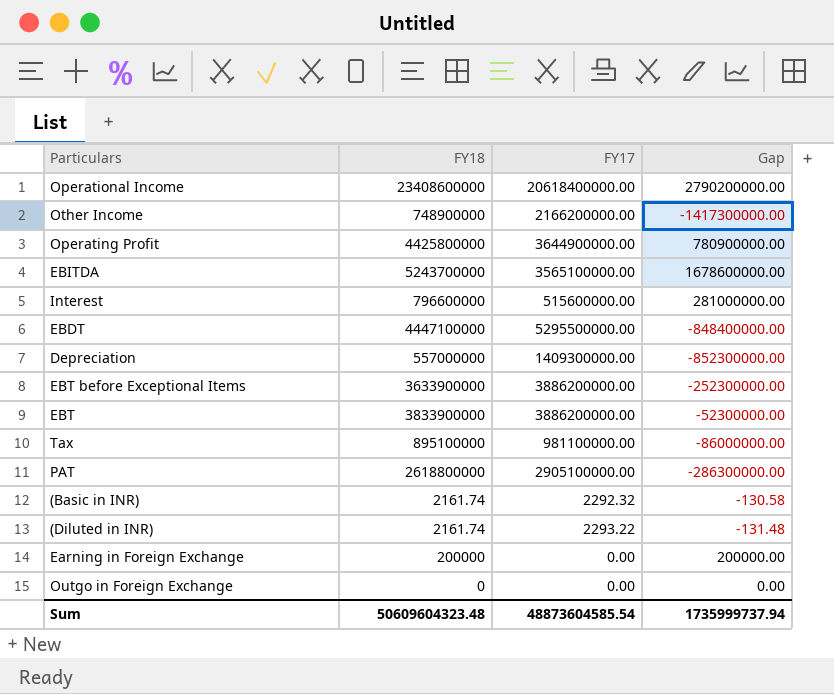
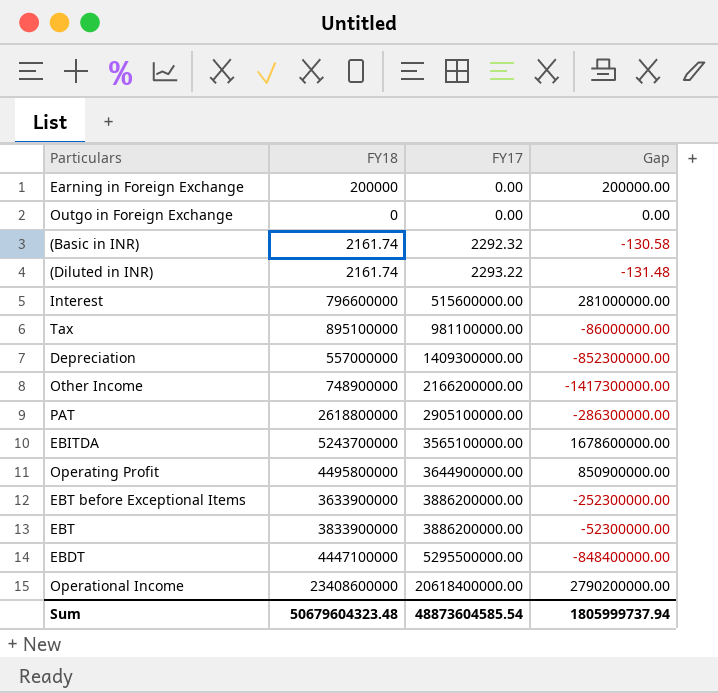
row order: none -> FY17 ascending
Operating Profit | FY18: 4425800000 -> 4495800000
Operating Profit | Gap: 780900000.00 -> 850900000.00
Sum | FY18: 50609604323.48 -> 50679604323.48
Sum | Gap: 1735999737.94 -> 1805999737.94

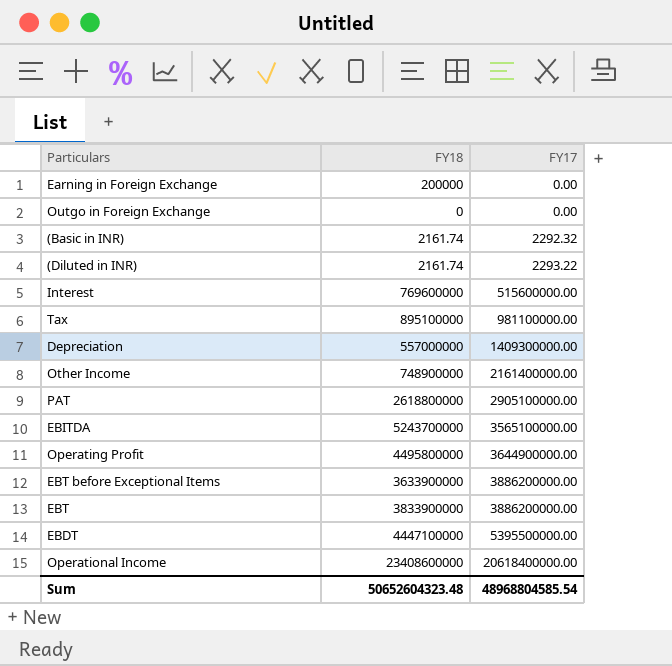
column Gap | formula: [FY18] - [FY17] -> none
Interest | FY18: 796600000 -> 769600000
Other Income | FY17: 2166200000.00 -> 2161400000.00
EBDT | FY17: 5295500000.00 -> 5395500000.00
Sum | FY18: 50679604323.48 -> 50652604323.48
Sum | FY17: 48873604585.54 -> 48968804585.54

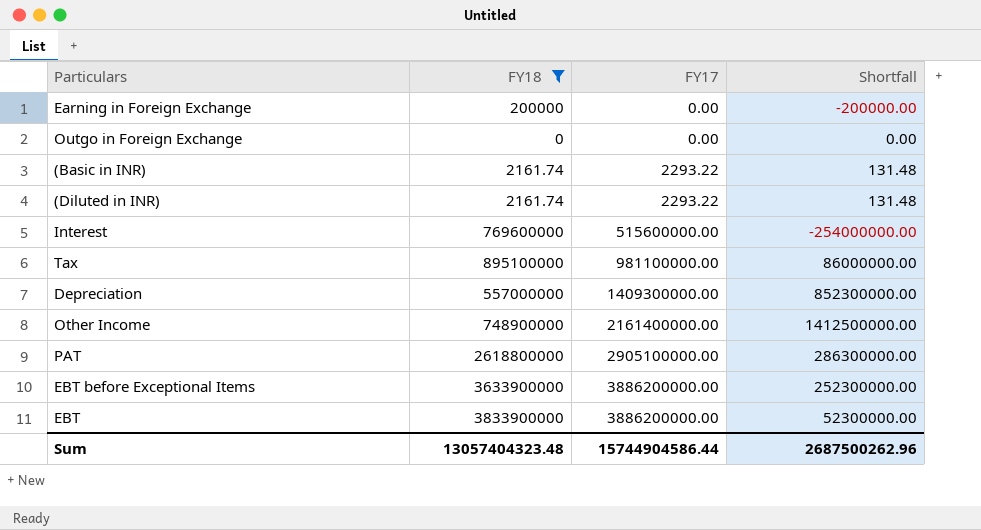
filter: none -> FY18 <= 3833900000
column Shortfall | formula: none -> [FY17] - [FY18]
(Basic in INR) | FY17: 2292.32 -> 2293.22
Sum | FY18: 50652604323.48 -> 13057404323.48
Sum | FY17: 48968804585.54 -> 15744904586.44

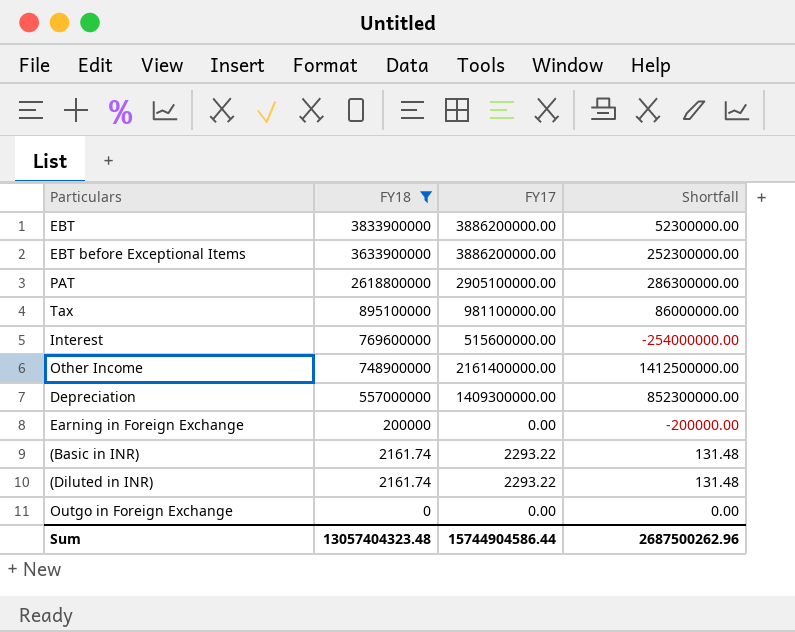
row order: FY17 ascending -> FY18 descending

